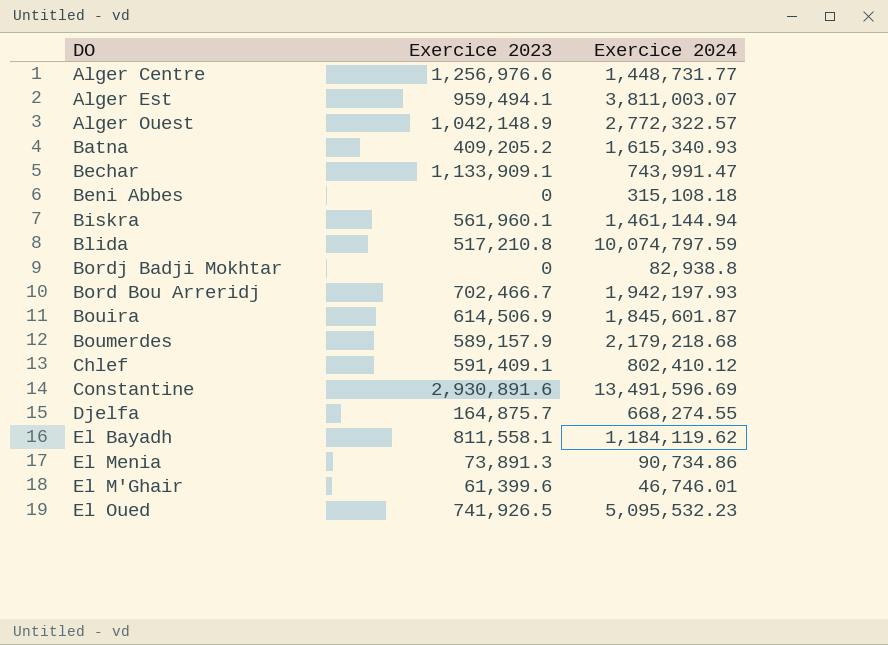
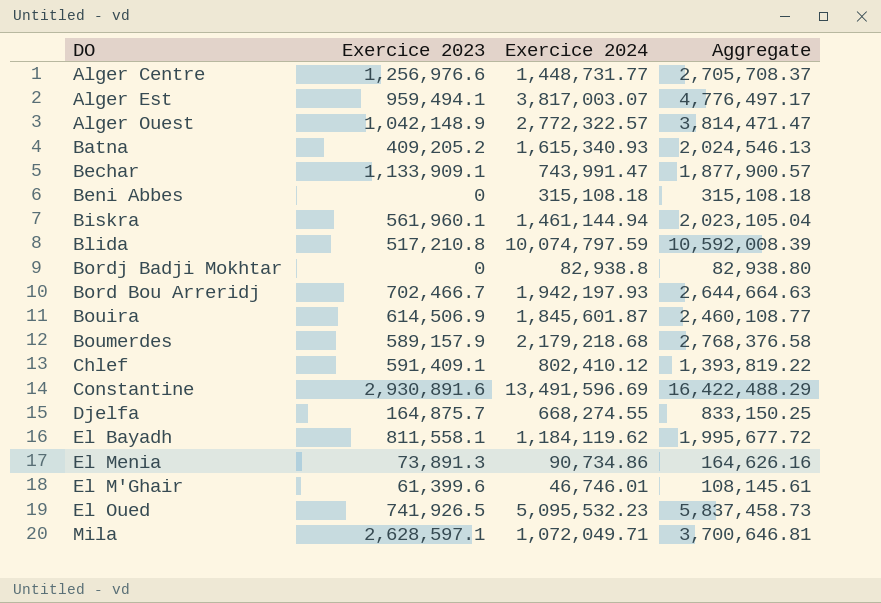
column Aggregate | formula: none -> [Exercice 2023] + [Exercice 2024]
Alger Est | Exercice 2024: 3,811,003.07 -> 3,817,003.07
row Mila: none -> 2,628,597.1 | 1,072,049.71 | 3,700,646.81

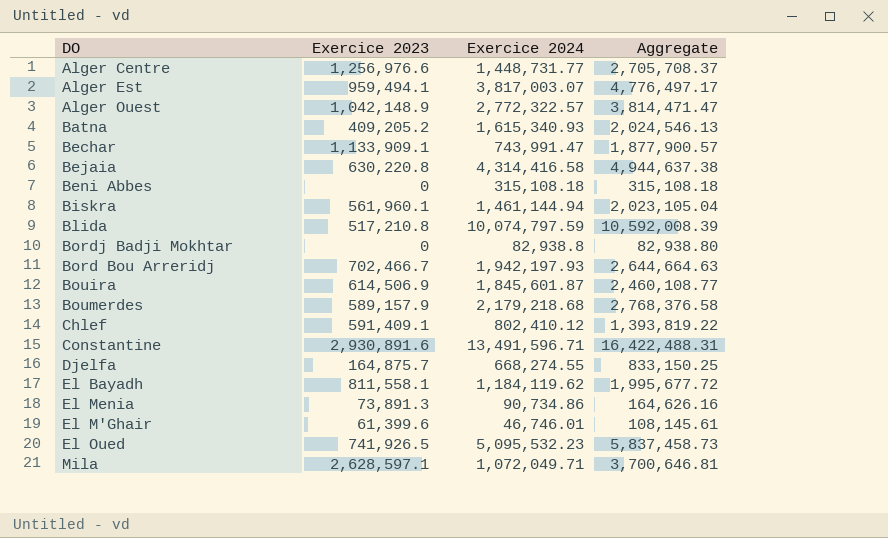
row Bejaia: none -> 630,220.8 | 4,314,416.58 | 4,944,637.38
Constantine | Exercice 2024: 13,491,596.69 -> 13,491,596.71
Constantine | Aggregate: 16,422,488.29 -> 16,422,488.31

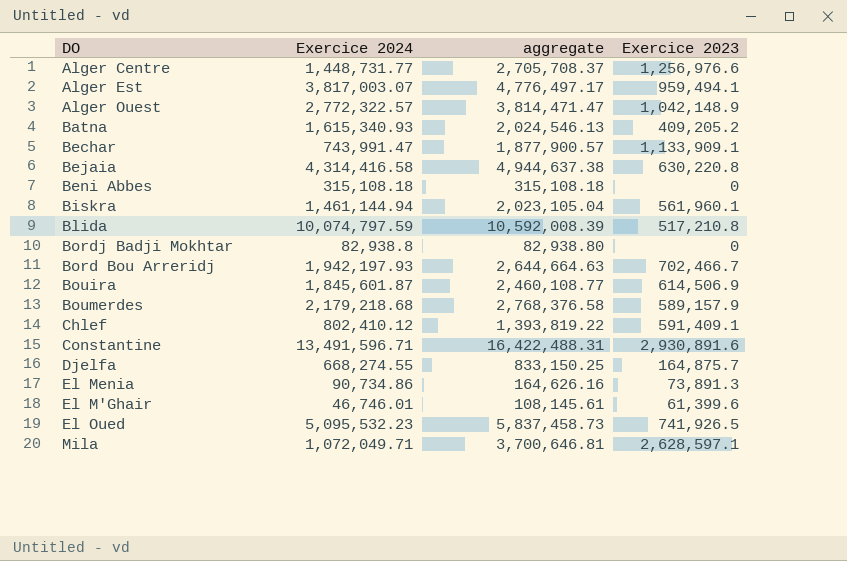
column name: Aggregate -> aggregate
column Exercice 2023 | position: 2 -> 4
row El Bayadh: 811,558.1 | 1,184,119.62 | 1,995,677.72 -> none

